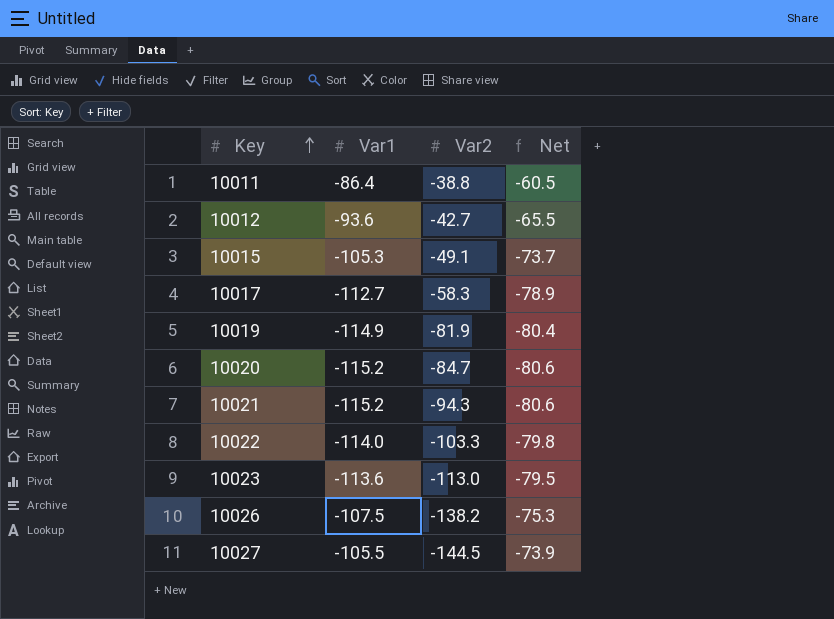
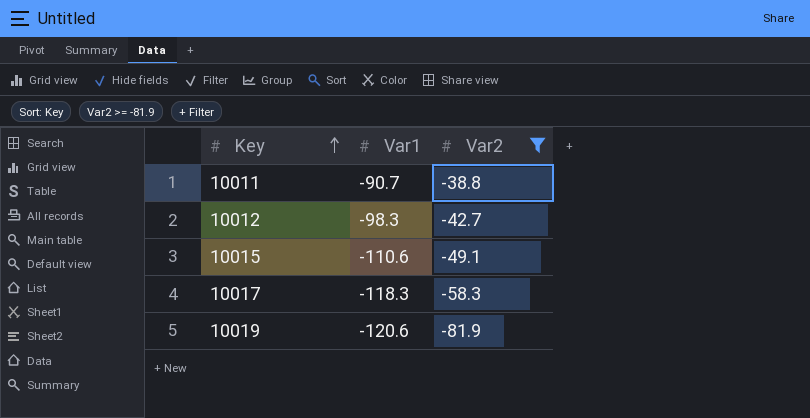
filter: none -> Var2 >= -81.9
column Net | formula: [Var1] * 0.7 -> none
10011 | Var1: -86.4 -> -90.7
10012 | Var1: -93.6 -> -98.3
10015 | Var1: -105.3 -> -110.6
10017 | Var1: -112.7 -> -118.3
10019 | Var1: -114.9 -> -120.6

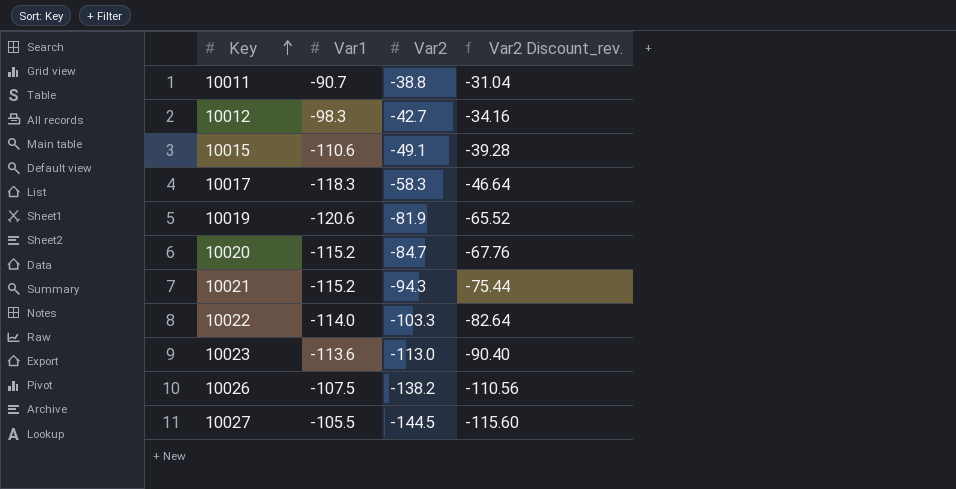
filter: Var2 >= -81.9 -> none
column Var2 Discount_rev. | formula: none -> [Var2] * 0.8

